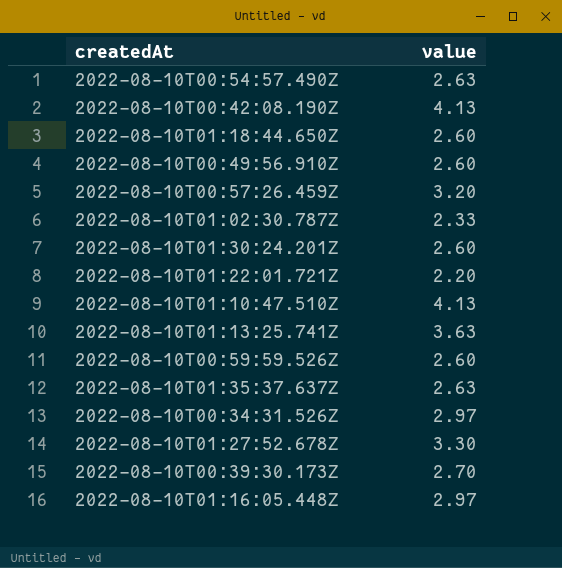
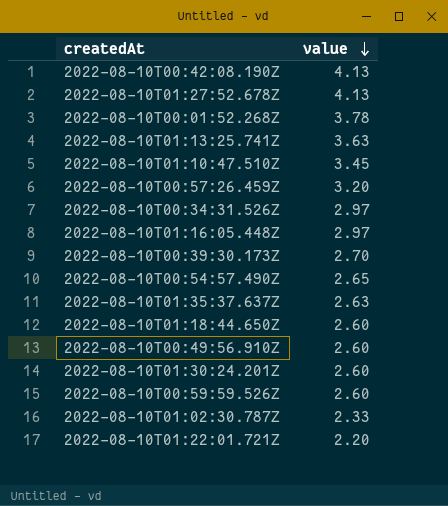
row order: none -> value descending
2022-08-10T01:27:52.678Z | value: 3.30 -> 4.13
row 2022-08-10T00:01:52.268Z: none -> 3.78
2022-08-10T01:10:47.510Z | value: 4.13 -> 3.45
2022-08-10T00:54:57.490Z | value: 2.63 -> 2.65

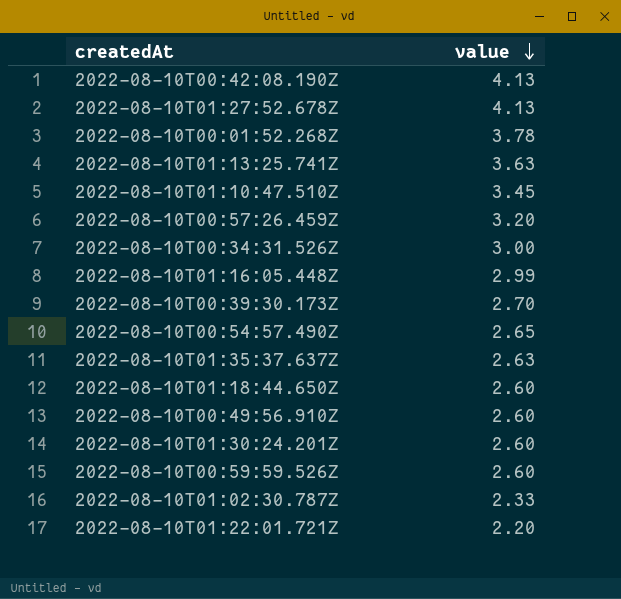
2022-08-10T00:34:31.526Z | value: 2.97 -> 3.00
2022-08-10T01:16:05.448Z | value: 2.97 -> 2.99

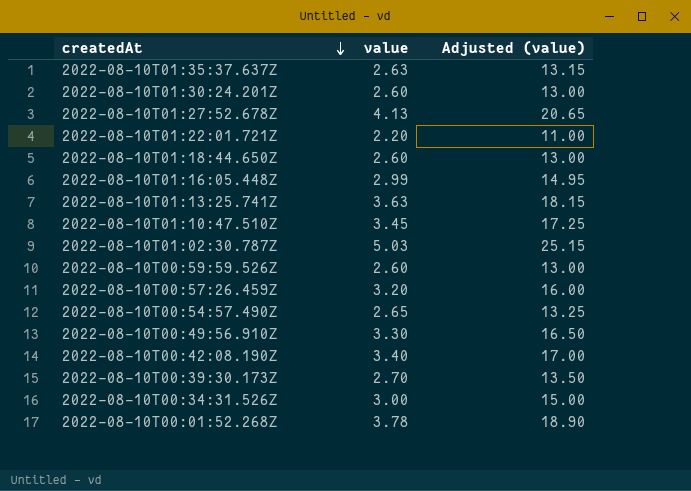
row order: value descending -> createdAt descending
column Adjusted (value) | formula: none -> [value] * 5
2022-08-10T01:02:30.787Z | value: 2.33 -> 5.03
2022-08-10T00:49:56.910Z | value: 2.60 -> 3.30
2022-08-10T00:42:08.190Z | value: 4.13 -> 3.40

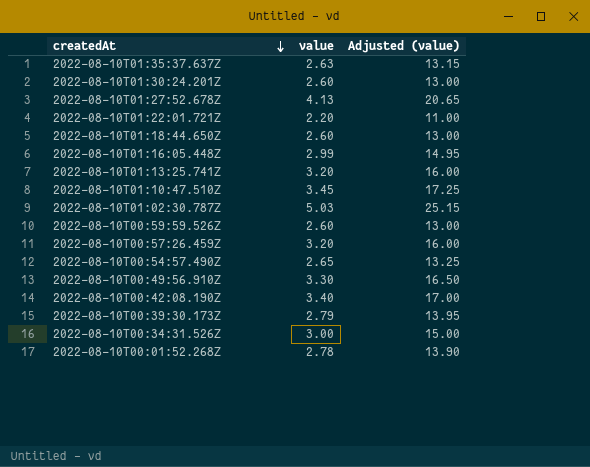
2022-08-10T01:13:25.741Z | value: 3.63 -> 3.20
2022-08-10T01:13:25.741Z | Adjusted (value): 18.15 -> 16.00
2022-08-10T00:39:30.173Z | value: 2.70 -> 2.79
2022-08-10T00:39:30.173Z | Adjusted (value): 13.50 -> 13.95
2022-08-10T00:01:52.268Z | value: 3.78 -> 2.78
2022-08-10T00:01:52.268Z | Adjusted (value): 18.90 -> 13.90

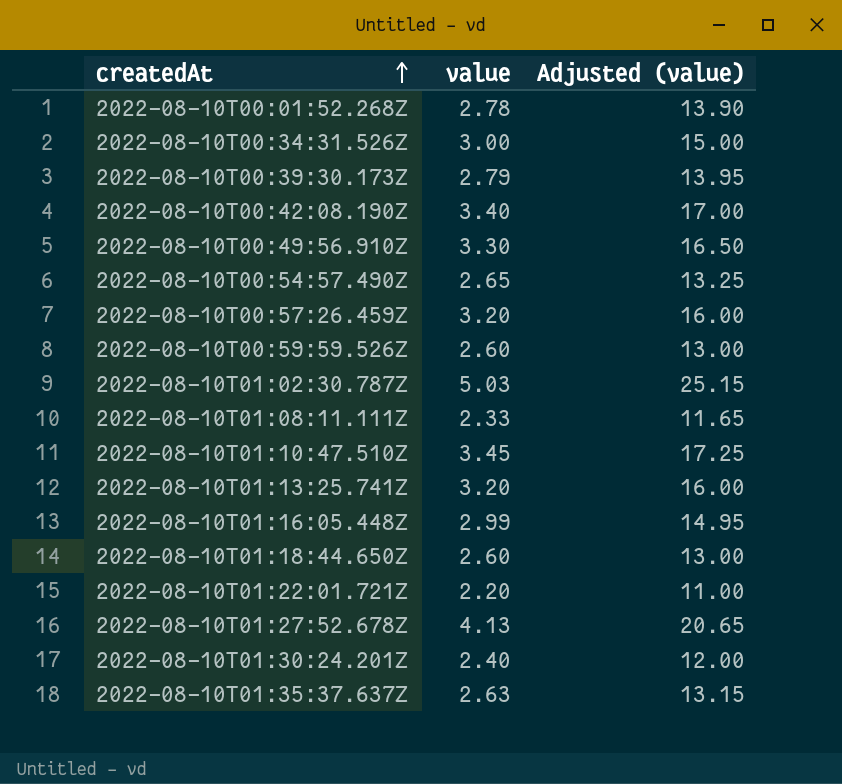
row order: createdAt descending -> createdAt ascending
row 2022-08-10T01:08:11.111Z: none -> 2.33 | 11.65
2022-08-10T01:30:24.201Z | value: 2.60 -> 2.40
2022-08-10T01:30:24.201Z | Adjusted (value): 13.00 -> 12.00

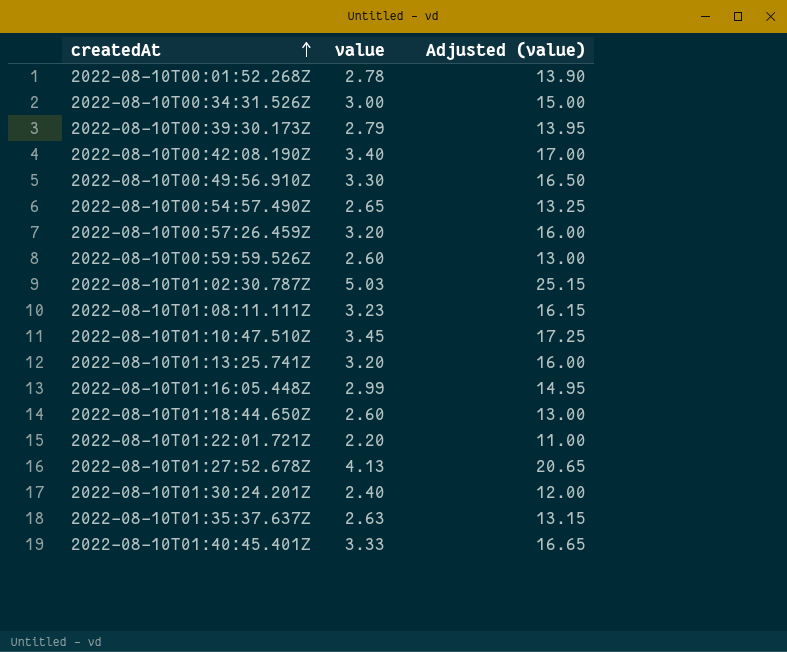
2022-08-10T01:08:11.111Z | value: 2.33 -> 3.23
2022-08-10T01:08:11.111Z | Adjusted (value): 11.65 -> 16.15
row 2022-08-10T01:40:45.401Z: none -> 3.33 | 16.65

